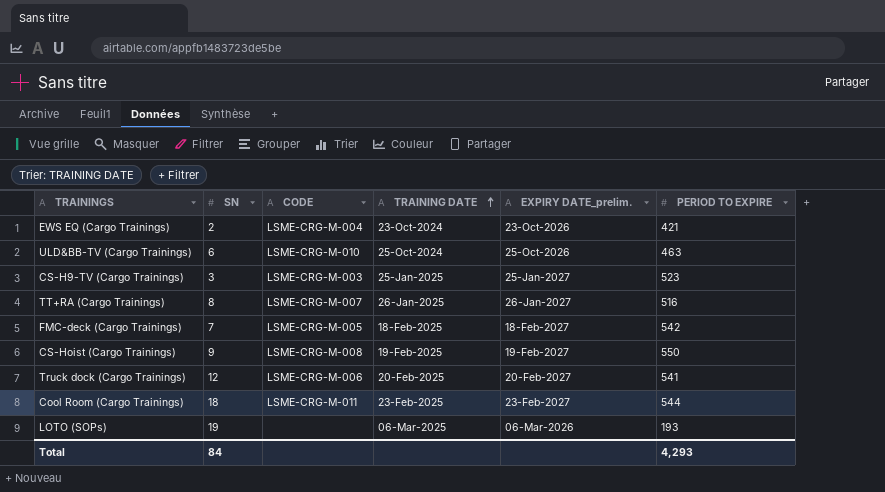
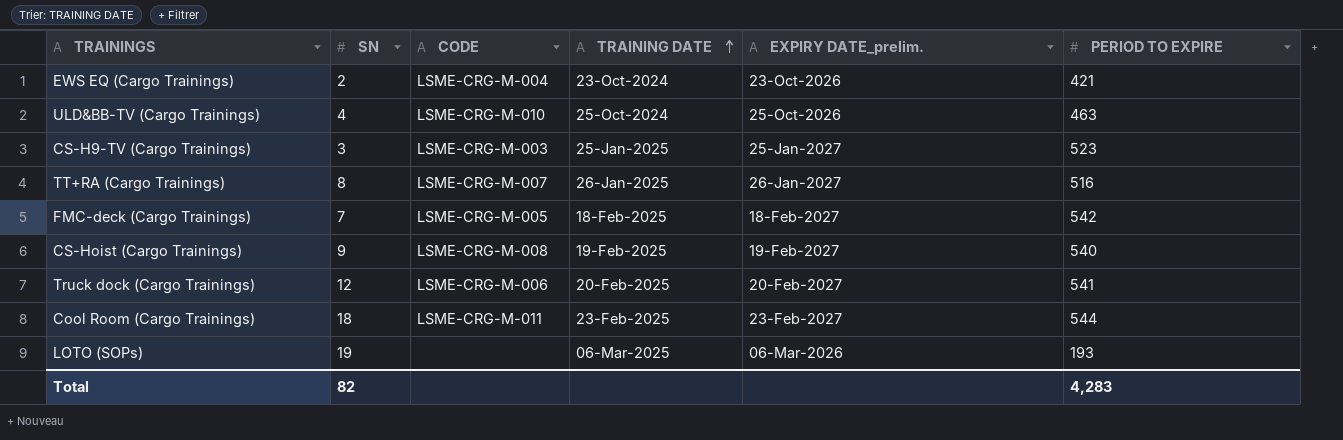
ULD&BB-TV (Cargo Trainings) | SN: 6 -> 4
CS-Hoist (Cargo Trainings) | PERIOD TO EXPIRE: 550 -> 540
Total | SN: 84 -> 82
Total | PERIOD TO EXPIRE: 4,293 -> 4,283

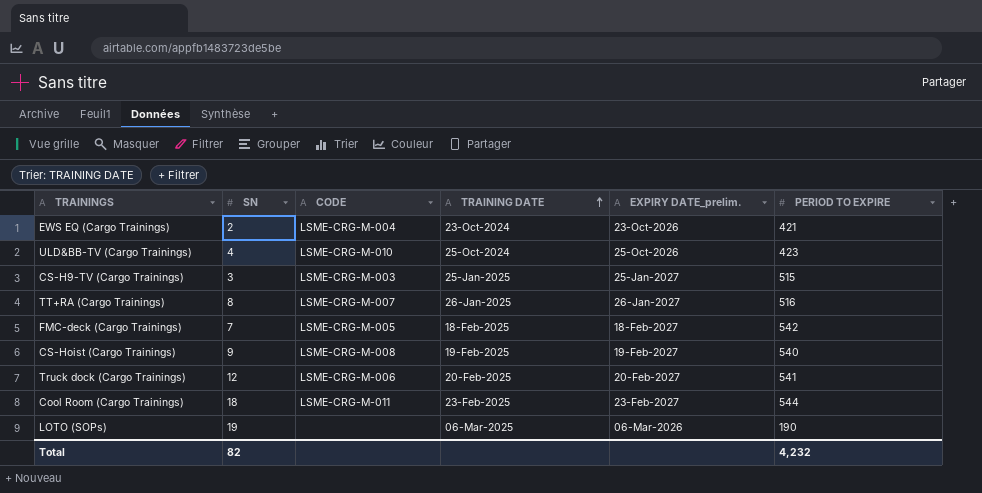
ULD&BB-TV (Cargo Trainings) | PERIOD TO EXPIRE: 463 -> 423
CS-H9-TV (Cargo Trainings) | PERIOD TO EXPIRE: 523 -> 515
LOTO (SOPs) | PERIOD TO EXPIRE: 193 -> 190
Total | PERIOD TO EXPIRE: 4,283 -> 4,232

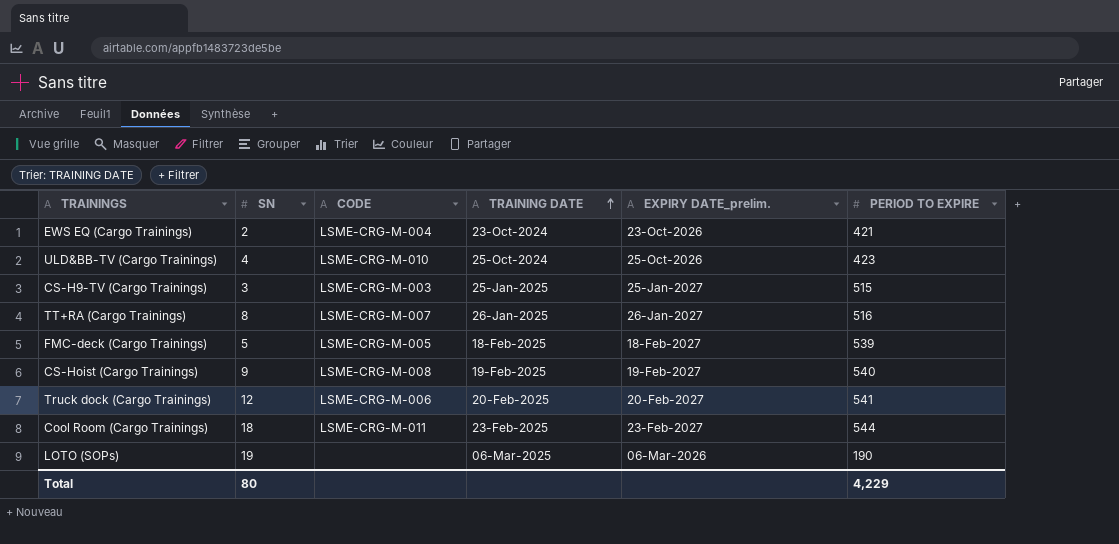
FMC-deck (Cargo Trainings) | SN: 7 -> 5
FMC-deck (Cargo Trainings) | PERIOD TO EXPIRE: 542 -> 539
Total | SN: 82 -> 80
Total | PERIOD TO EXPIRE: 4,232 -> 4,229

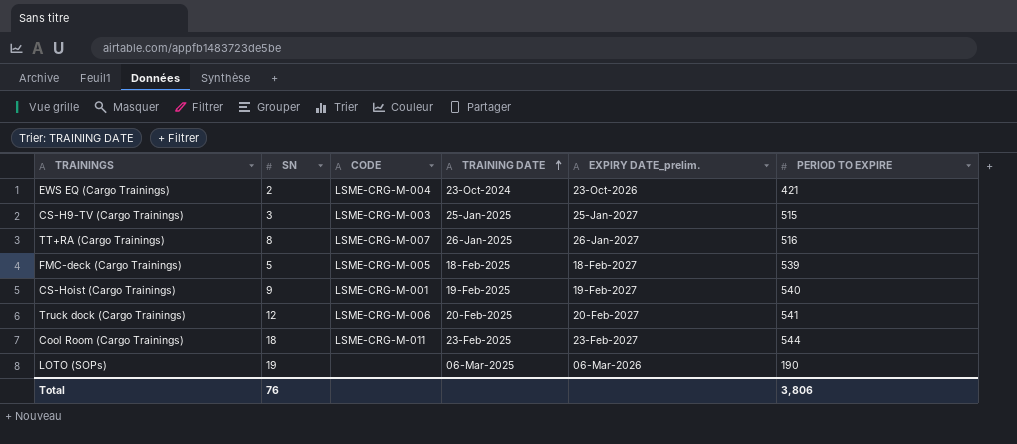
row ULD&BB-TV (Cargo Trainings): 4 | LSME-CRG-M-010 | 25-Oct-2024 | 25-Oct-2026 | 423 -> none
CS-Hoist (Cargo Trainings) | CODE: LSME-CRG-M-008 -> LSME-CRG-M-001
Total | SN: 80 -> 76
Total | PERIOD TO EXPIRE: 4,229 -> 3,806

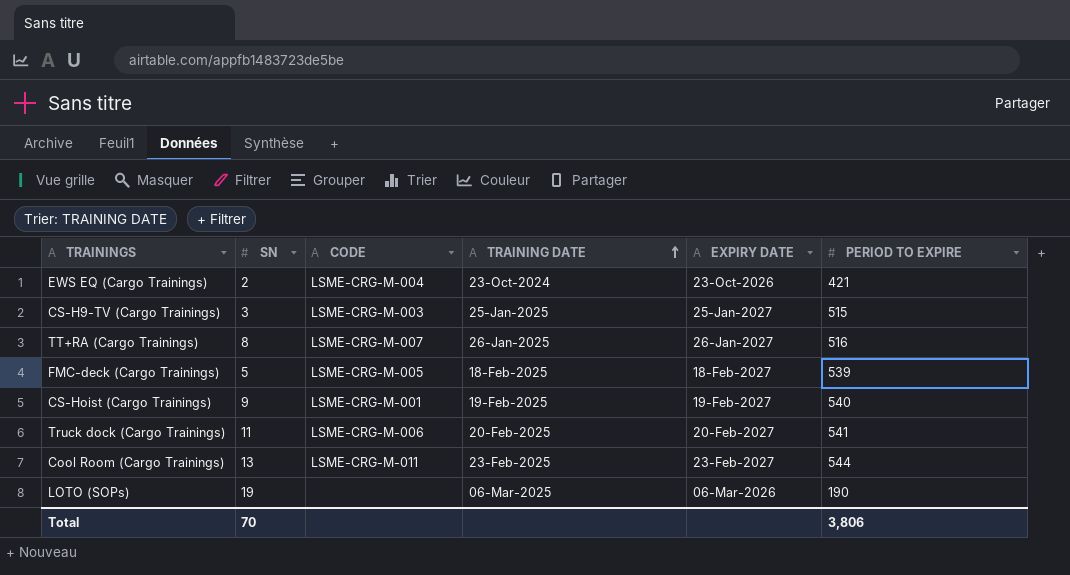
column name: EXPIRY DATE_prelim. -> EXPIRY DATE
Truck dock (Cargo Trainings) | SN: 12 -> 11
Cool Room (Cargo Trainings) | SN: 18 -> 13
Total | SN: 76 -> 70

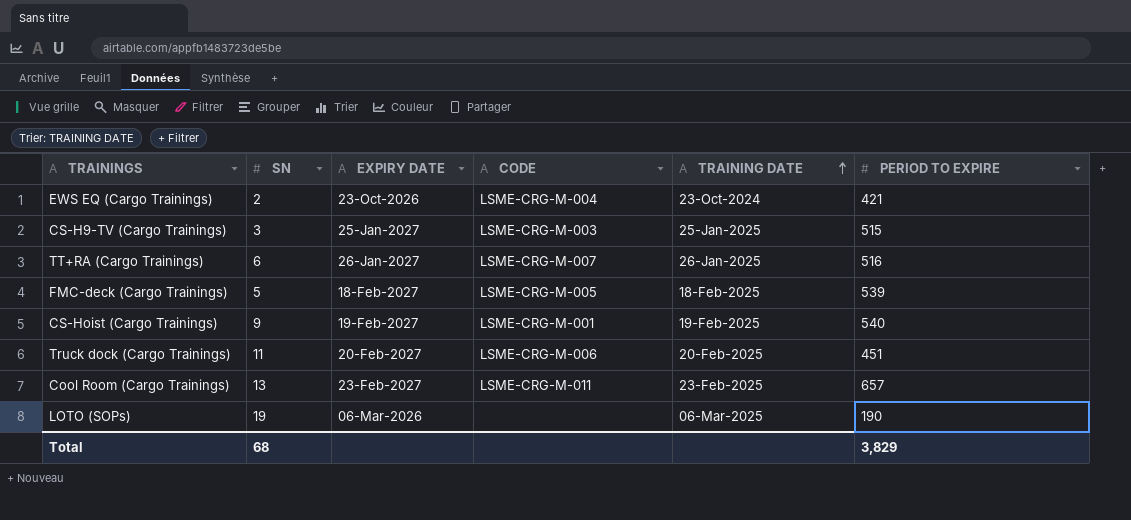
column EXPIRY DATE | position: 5 -> 3
TT+RA (Cargo Trainings) | SN: 8 -> 6
Truck dock (Cargo Trainings) | PERIOD TO EXPIRE: 541 -> 451
Cool Room (Cargo Trainings) | PERIOD TO EXPIRE: 544 -> 657
Total | SN: 70 -> 68
Total | PERIOD TO EXPIRE: 3,806 -> 3,829

